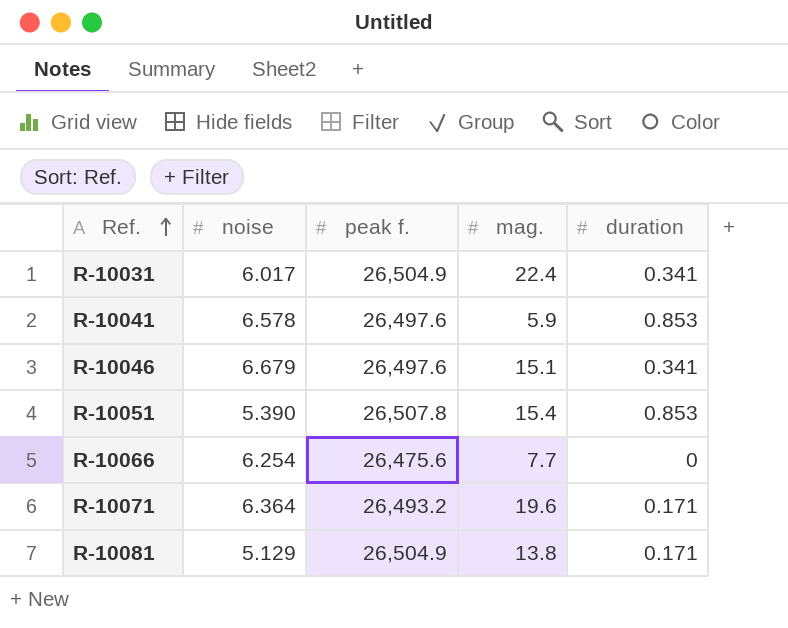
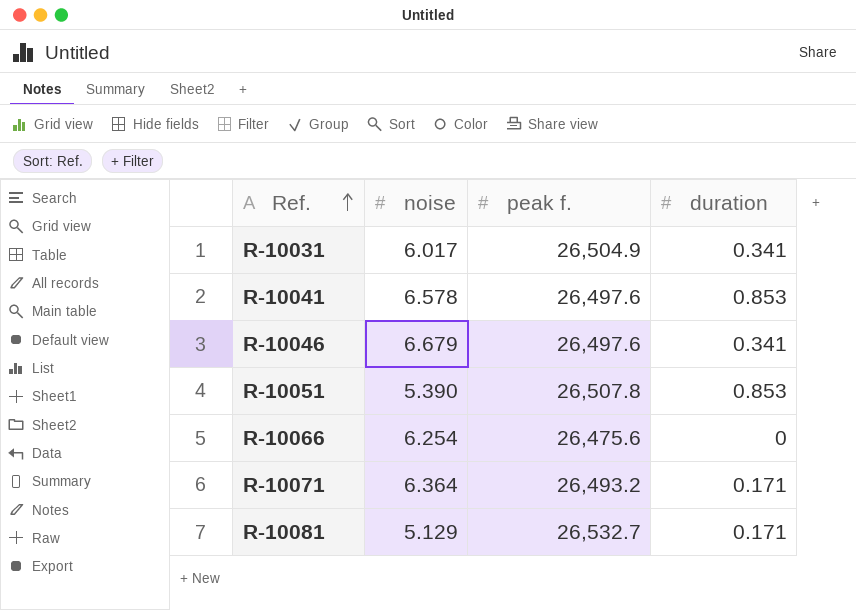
column mag. | position: 4 -> none
R-10081 | peak f.: 26,504.9 -> 26,532.7

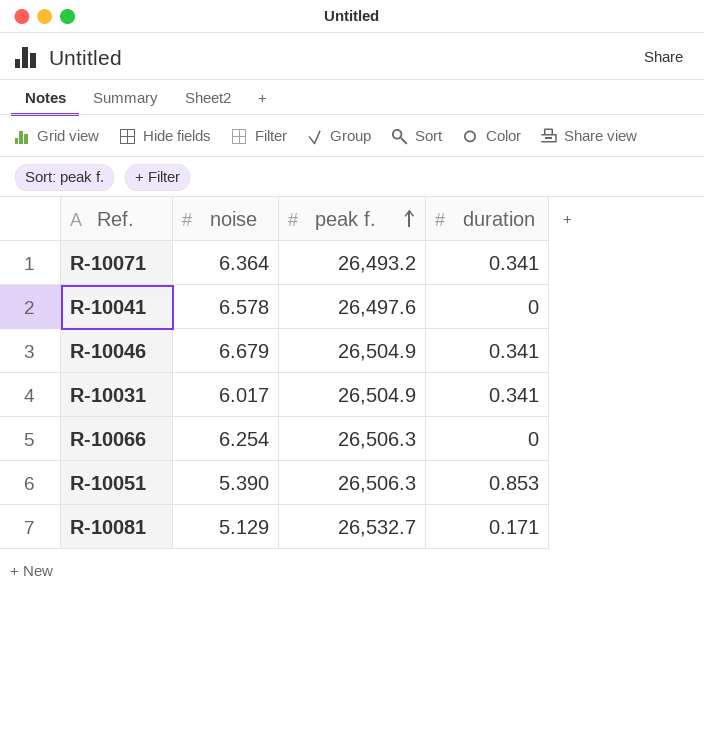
row order: Ref. ascending -> peak f. ascending
R-10071 | duration: 0.171 -> 0.341
R-10041 | duration: 0.853 -> 0
R-10046 | peak f.: 26,497.6 -> 26,504.9
R-10066 | peak f.: 26,475.6 -> 26,506.3
R-10051 | peak f.: 26,507.8 -> 26,506.3

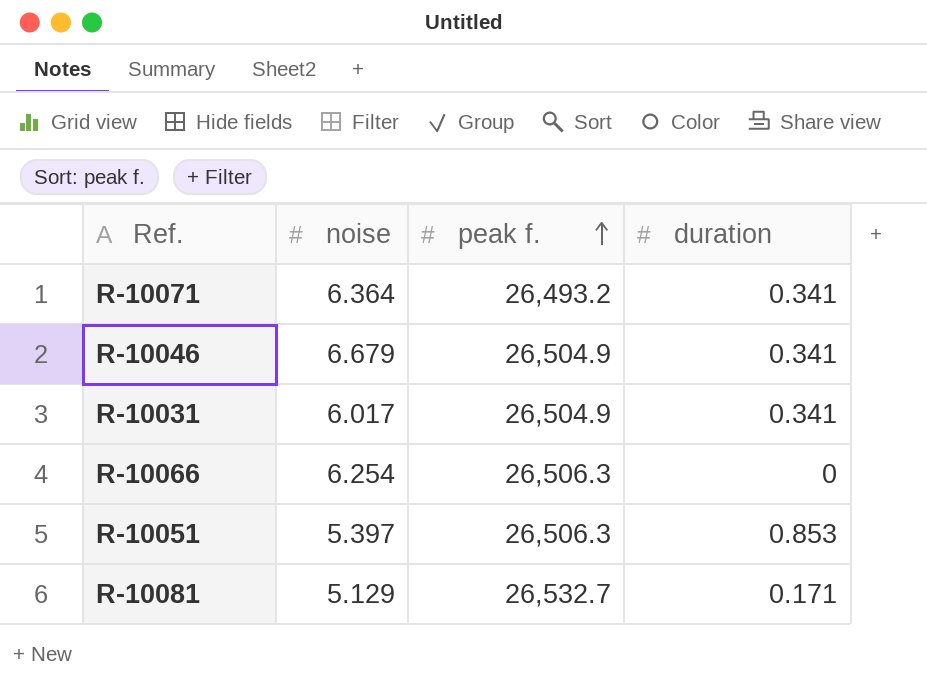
row R-10041: 6.578 | 26,497.6 | 0 -> none
R-10051 | noise: 5.390 -> 5.397

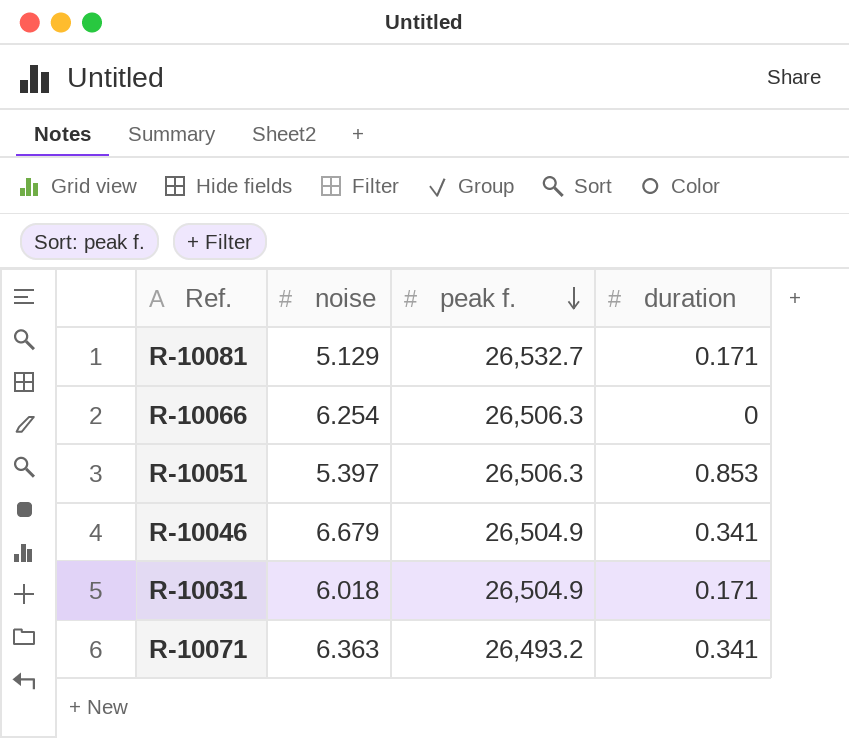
row order: peak f. ascending -> peak f. descending
R-10031 | noise: 6.017 -> 6.018
R-10031 | duration: 0.341 -> 0.171
R-10071 | noise: 6.364 -> 6.363

